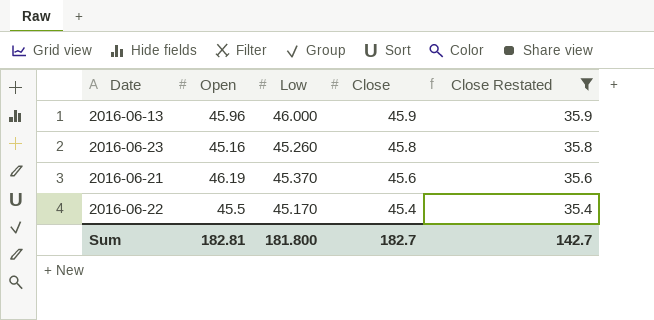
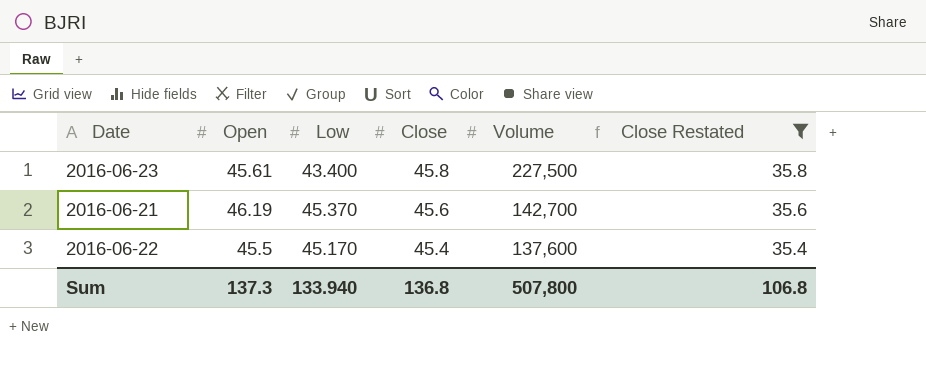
column Volume | position: none -> 5
row 2016-06-13: 45.96 | 46.000 | 45.9 | 35.9 -> none
2016-06-23 | Open: 45.16 -> 45.61
2016-06-23 | Low: 45.260 -> 43.400
Sum | Open: 182.81 -> 137.3
Sum | Low: 181.800 -> 133.940
Sum | Close: 182.7 -> 136.8
Sum | Close Restated: 142.7 -> 106.8

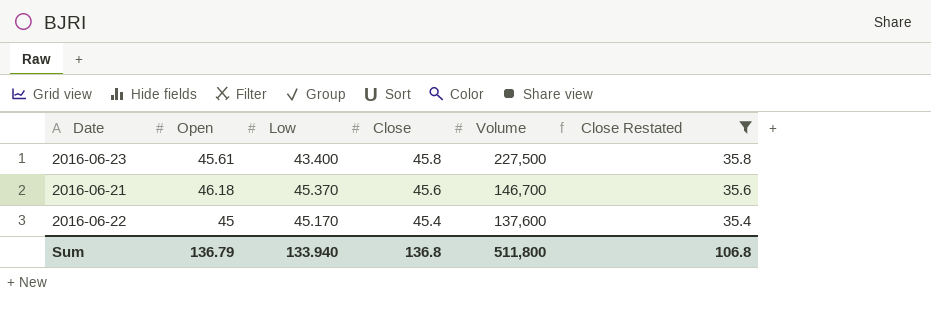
2016-06-21 | Open: 46.19 -> 46.18
2016-06-21 | Volume: 142,700 -> 146,700
2016-06-22 | Open: 45.5 -> 45
Sum | Open: 137.3 -> 136.79
Sum | Volume: 507,800 -> 511,800

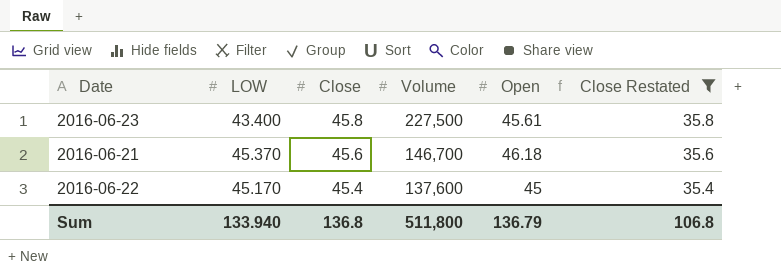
column name: Low -> LOW
column Open | position: 2 -> 5

